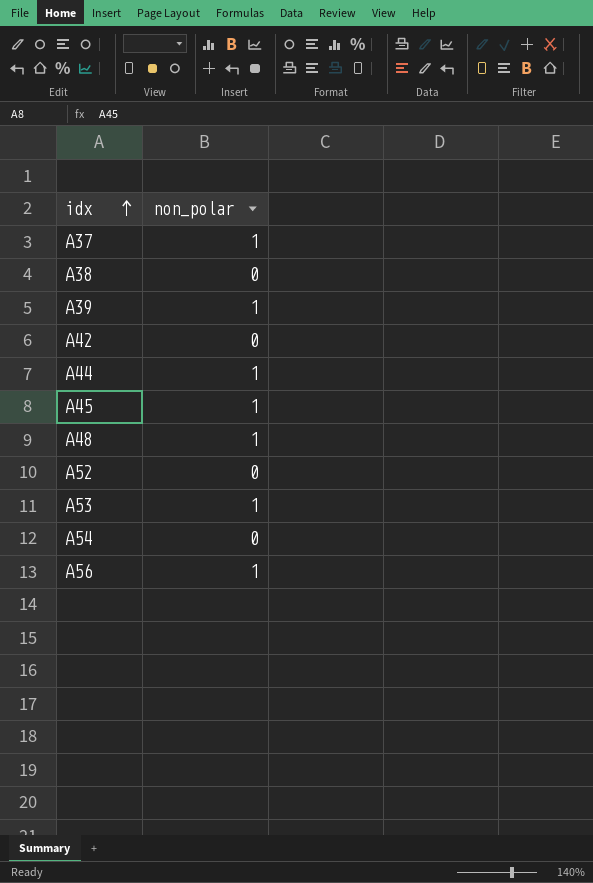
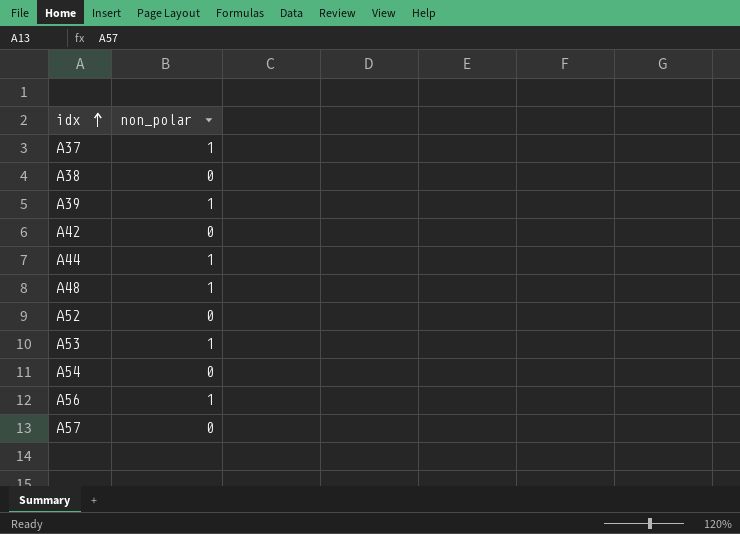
row A45: 1 -> none
row A57: none -> 0

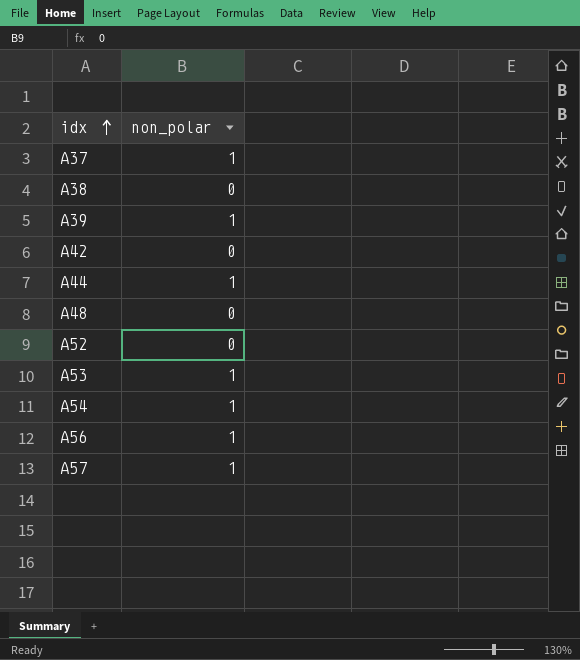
A48 | non_polar: 1 -> 0
A54 | non_polar: 0 -> 1
A57 | non_polar: 0 -> 1

